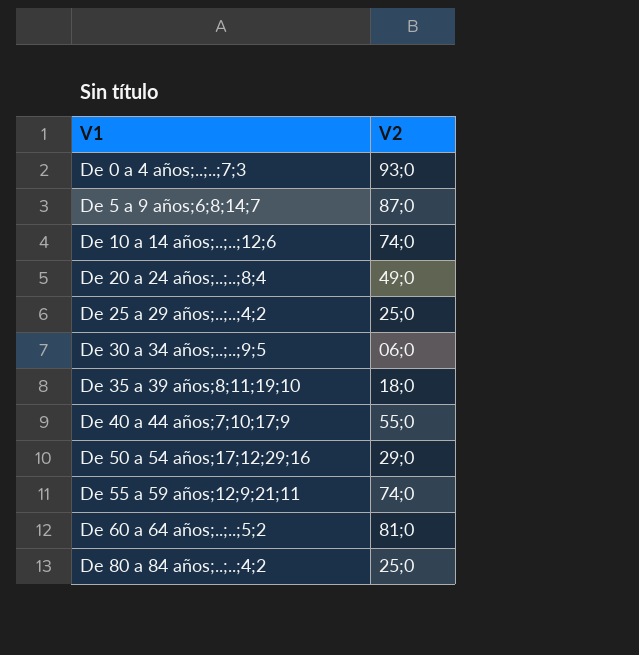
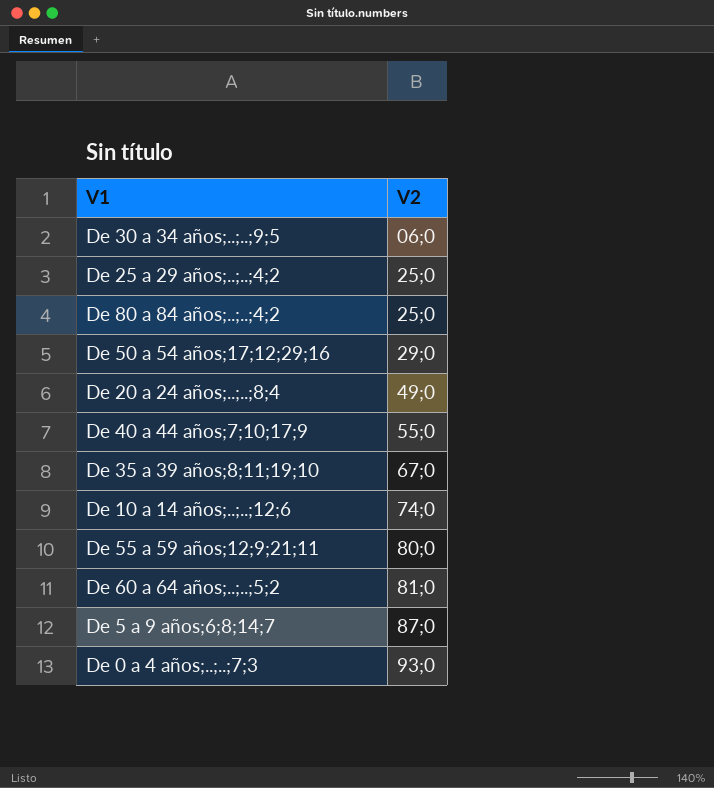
row order: V1 ascending -> V2 ascending
De 35 a 39 años;8;11;19;10 | V2: 18;0 -> 67;0
De 55 a 59 años;12;9;21;11 | V2: 74;0 -> 80;0

